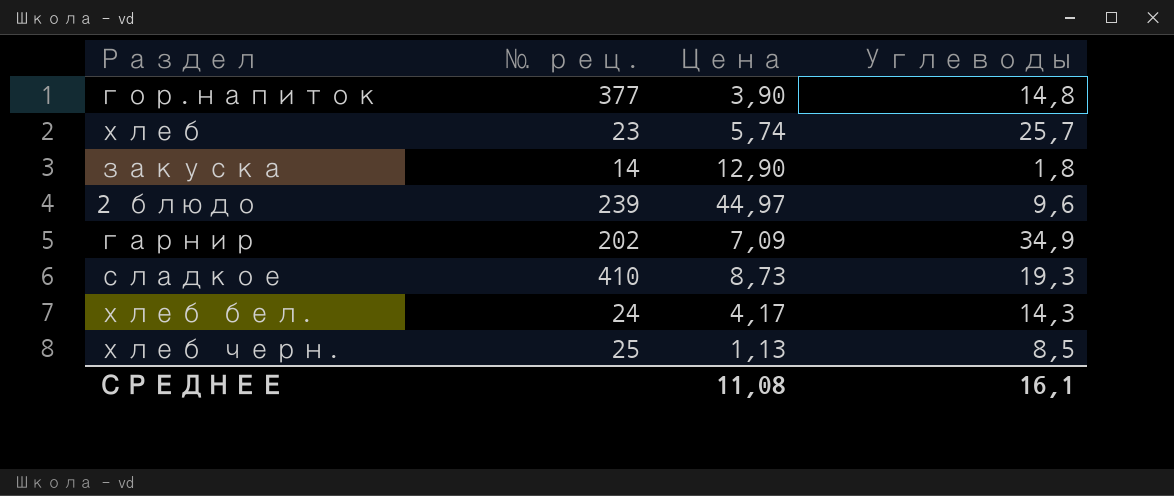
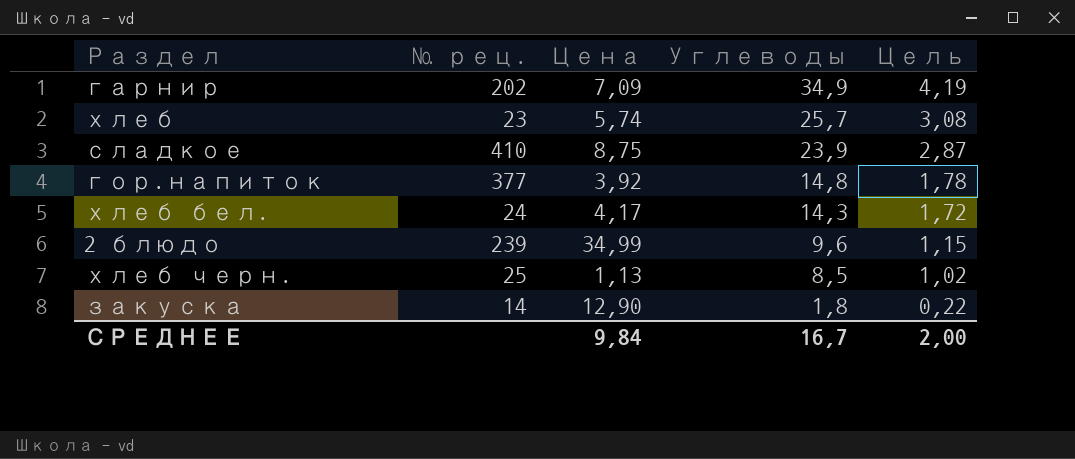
row order: none -> Углеводы descending
column Цель | formula: none -> [Углеводы] * 0,12
сладкое | Цена: 8,73 -> 8,75
сладкое | Углеводы: 19,3 -> 23,9
гор.напиток | Цена: 3,90 -> 3,92
2 блюдо | Цена: 44,97 -> 34,99
СРЕДНЕЕ | Цена: 11,08 -> 9,84
СРЕДНЕЕ | Углеводы: 16,1 -> 16,7

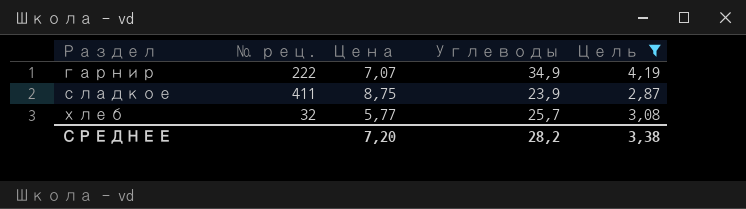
filter: none -> Цель >= 2,87
row order: Углеводы descending -> Раздел ascending
гарнир | № рец.: 202 -> 222
гарнир | Цена: 7,09 -> 7,07
сладкое | № рец.: 410 -> 411
хлеб | № рец.: 23 -> 32
хлеб | Цена: 5,74 -> 5,77
СРЕДНЕЕ | Цена: 9,84 -> 7,20
СРЕДНЕЕ | Углеводы: 16,7 -> 28,2
СРЕДНЕЕ | Цель: 2,00 -> 3,38

